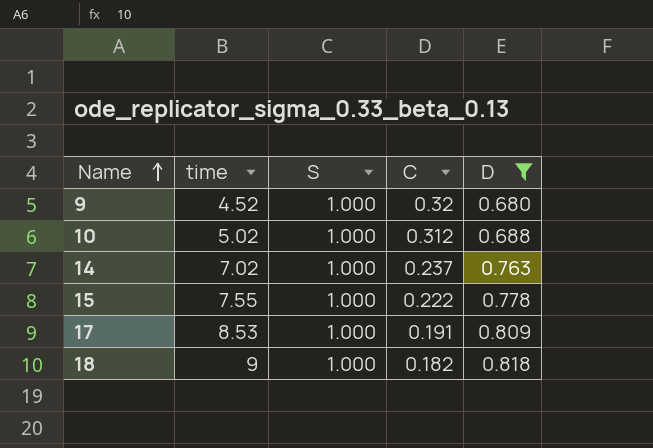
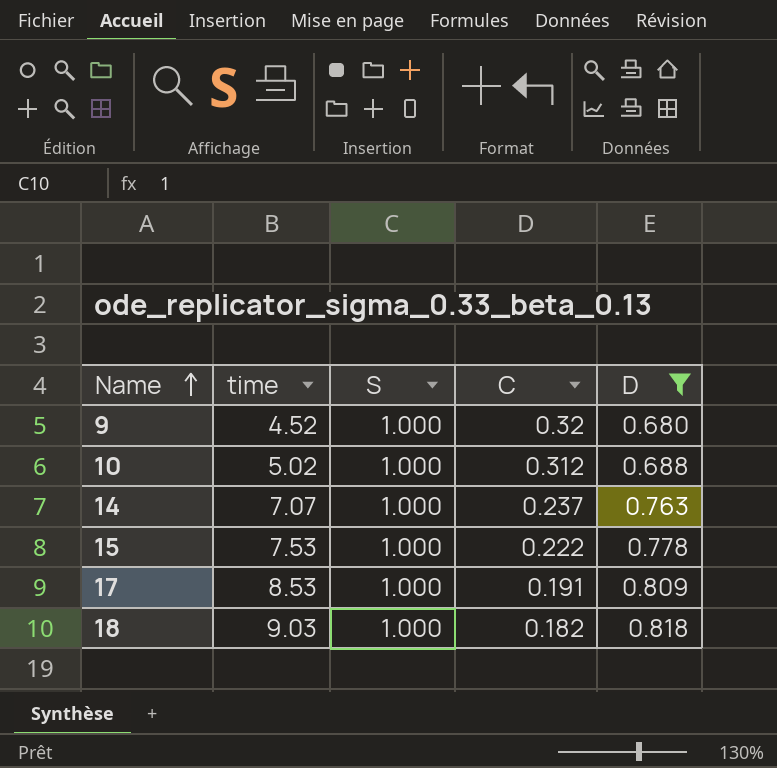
14 | time: 7.02 -> 7.07
15 | time: 7.55 -> 7.53
18 | time: 9 -> 9.03

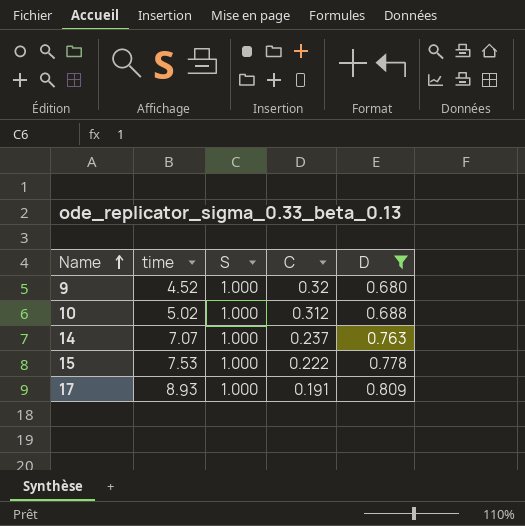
row 18: 9.03 | 1.000 | 0.182 | 0.818 -> none
17 | time: 8.53 -> 8.93

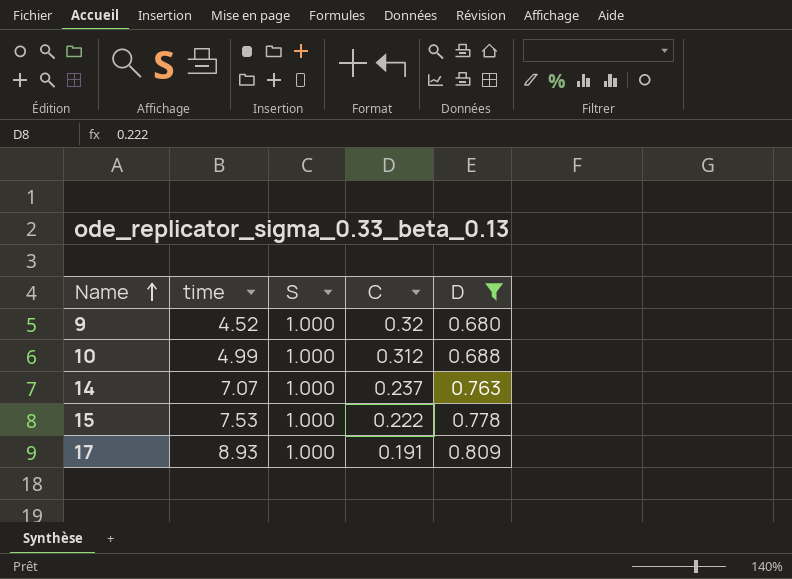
10 | time: 5.02 -> 4.99

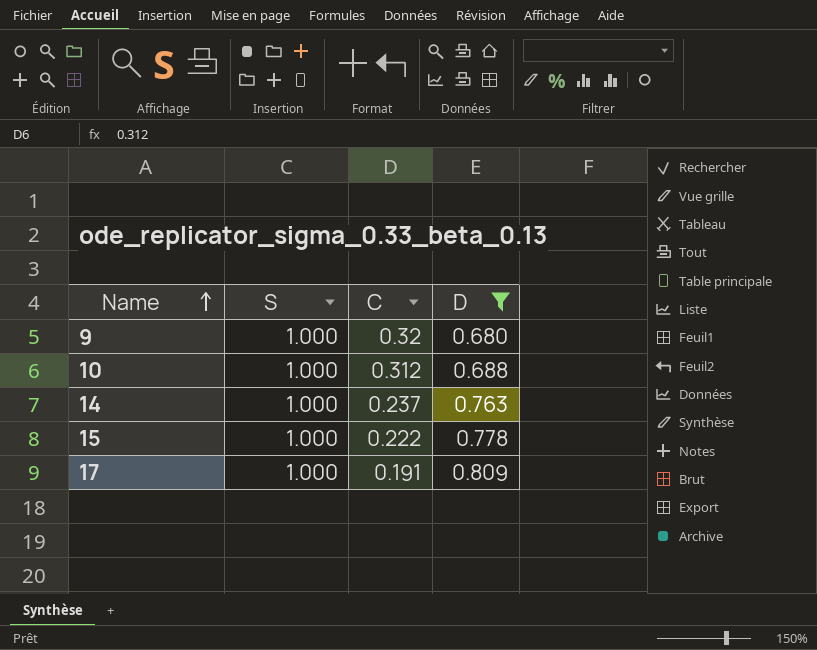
column time | position: 2 -> none

